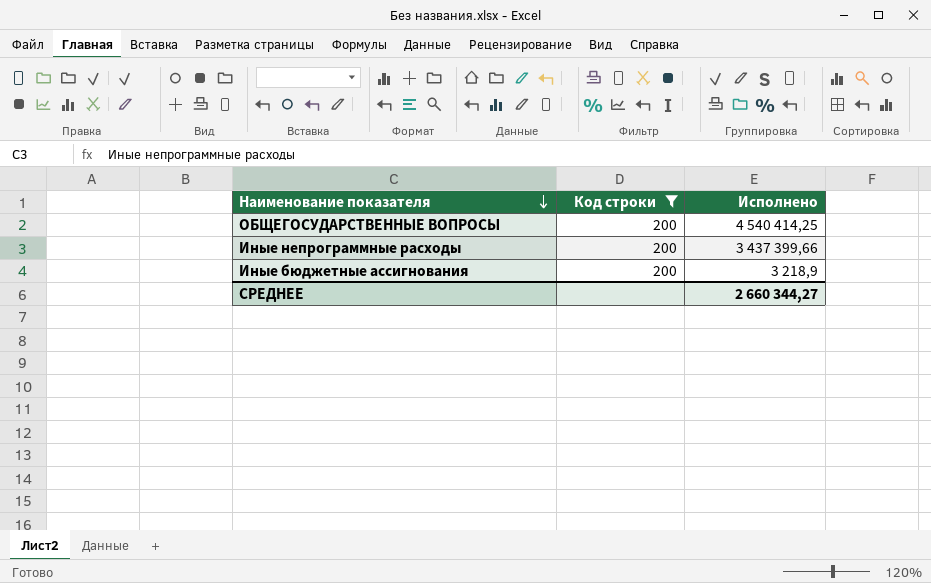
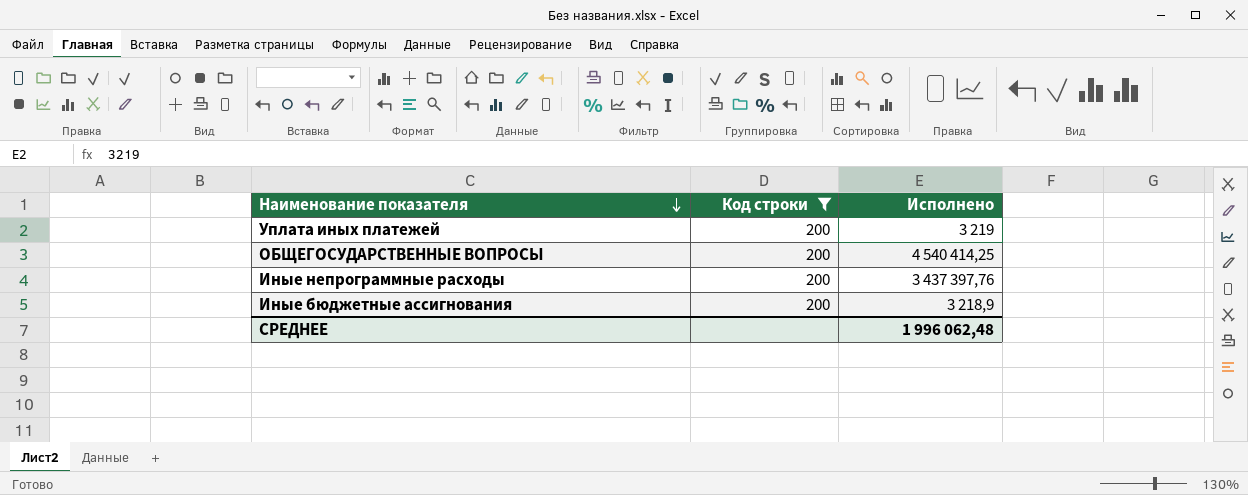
row Уплата иных платежей: none -> 200 | 3 219
Иные непрограммные расходы | Исполнено: 3 437 399,66 -> 3 437 397,76
СРЕДНЕЕ | Исполнено: 2 660 344,27 -> 1 996 062,48

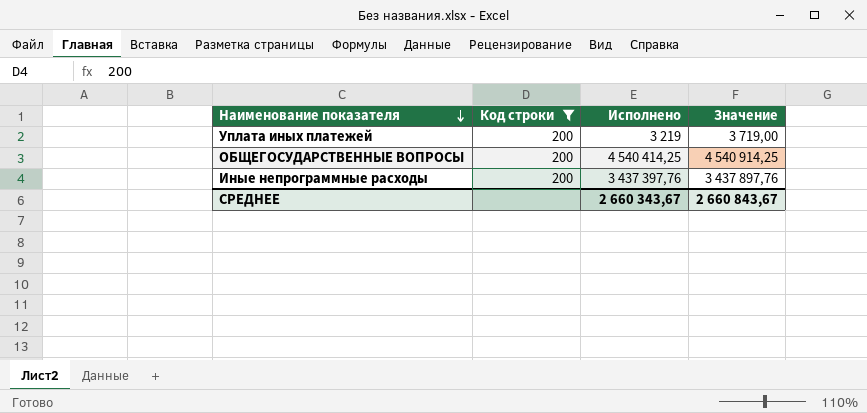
column Значение | formula: none -> [Исполнено] + 500
row Иные бюджетные ассигнования: 200 | 3 218,9 -> none
СРЕДНЕЕ | Исполнено: 1 996 062,48 -> 2 660 343,67

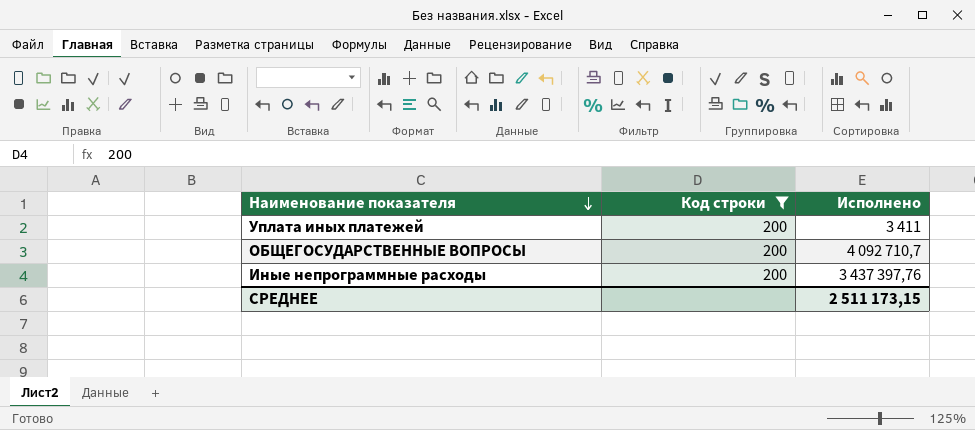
column Значение | formula: [Исполнено] + 500 -> none
Уплата иных платежей | Исполнено: 3 219 -> 3 411
ОБЩЕГОСУДАРСТВЕННЫЕ ВОПРОСЫ | Исполнено: 4 540 414,25 -> 4 092 710,7
СРЕДНЕЕ | Исполнено: 2 660 343,67 -> 2 511 173,15

